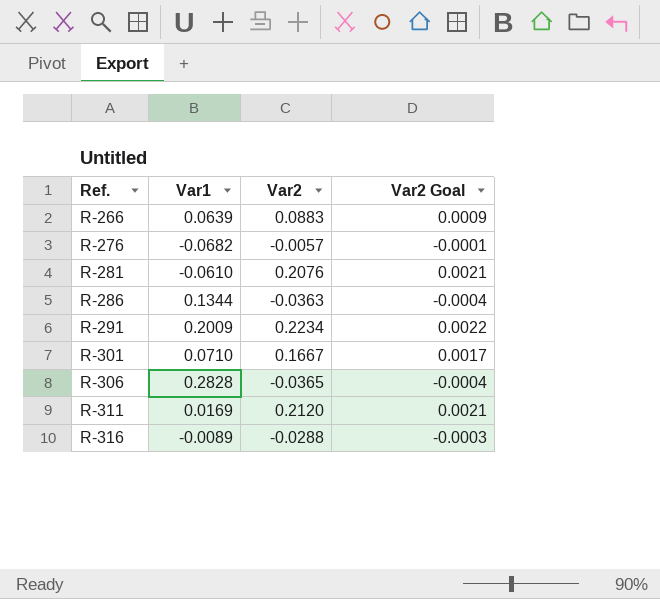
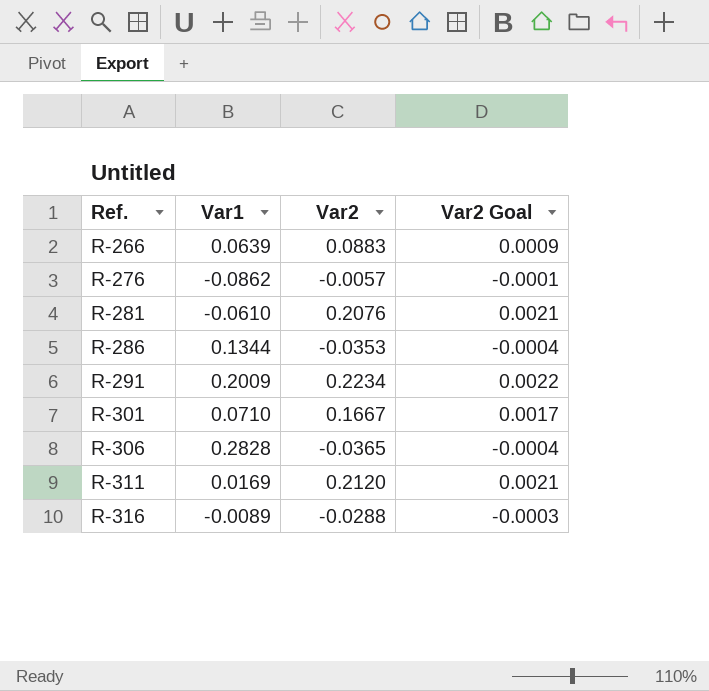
R-276 | Var1: -0.0682 -> -0.0862
R-286 | Var2: -0.0363 -> -0.0353

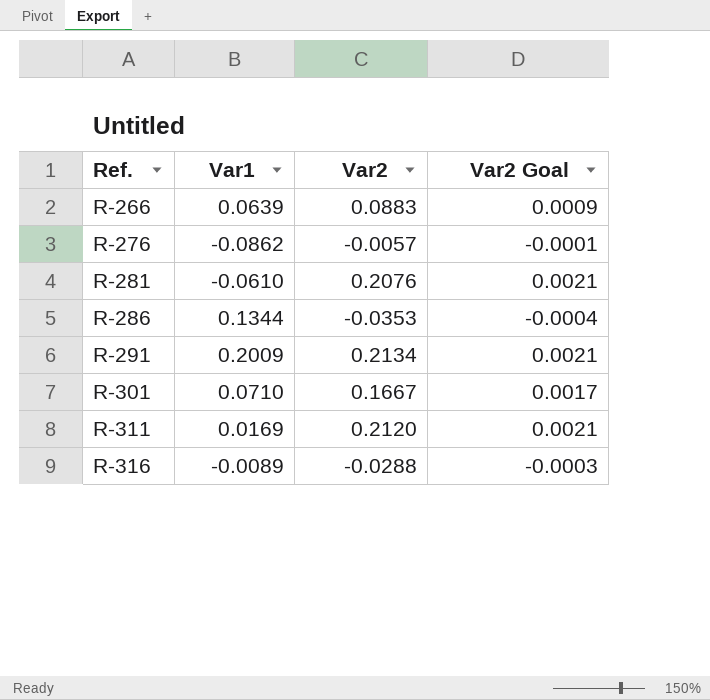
row R-306: 0.2828 | -0.0365 | -0.0004 -> none
R-291 | Var2: 0.2234 -> 0.2134
R-291 | Var2 Goal: 0.0022 -> 0.0021

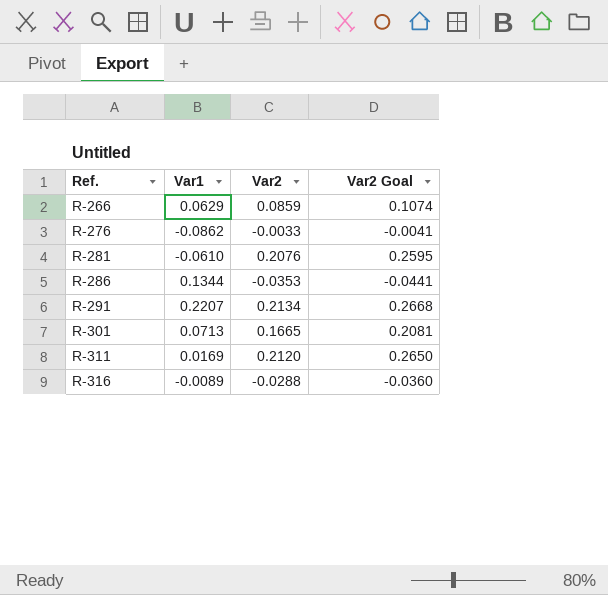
column Var2 Goal | formula: [Var2] * 0.01 -> [Var2] * 1.25
R-266 | Var1: 0.0639 -> 0.0629
R-266 | Var2: 0.0883 -> 0.0859
R-276 | Var2: -0.0057 -> -0.0033
R-291 | Var1: 0.2009 -> 0.2207
R-301 | Var1: 0.0710 -> 0.0713
R-301 | Var2: 0.1667 -> 0.1665

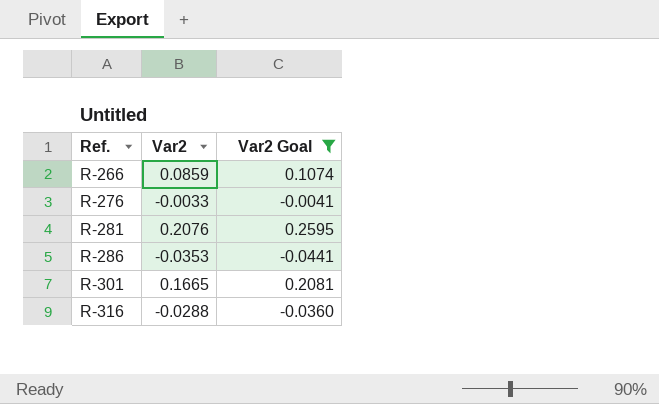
filter: none -> Var2 Goal <= 0.2595
column Var1 | position: 2 -> none

